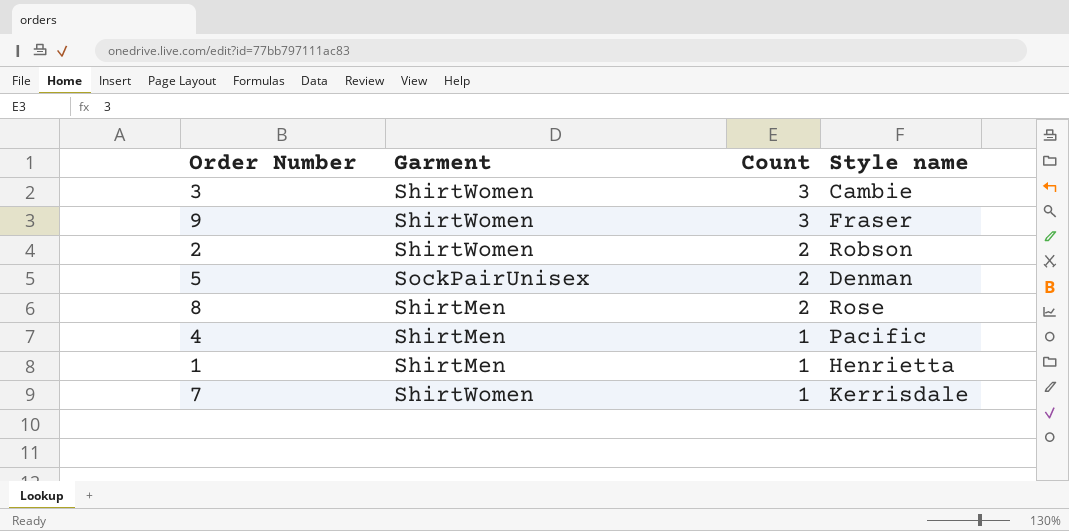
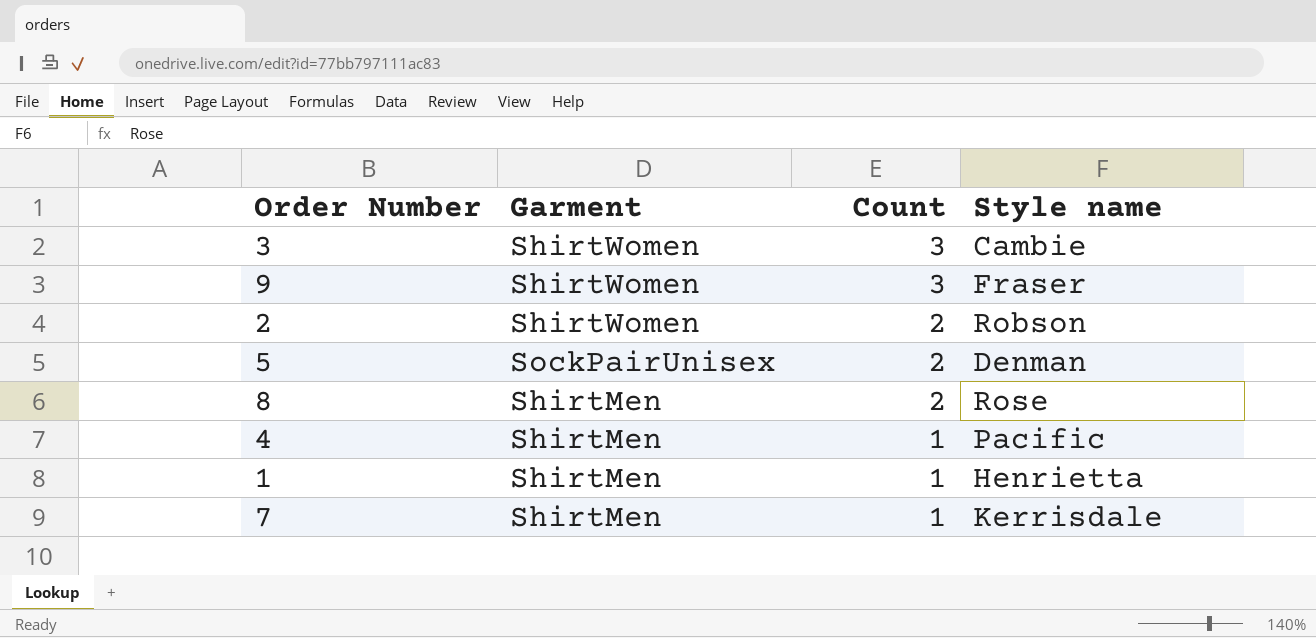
7 | Garment: ShirtWomen -> ShirtMen

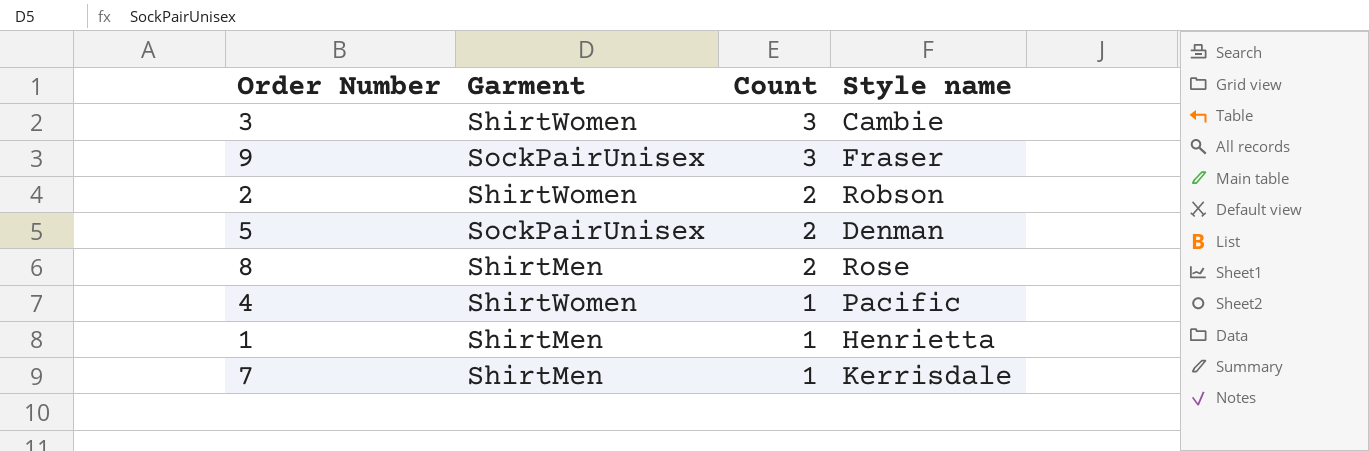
9 | Garment: ShirtWomen -> SockPairUnisex
4 | Garment: ShirtMen -> ShirtWomen

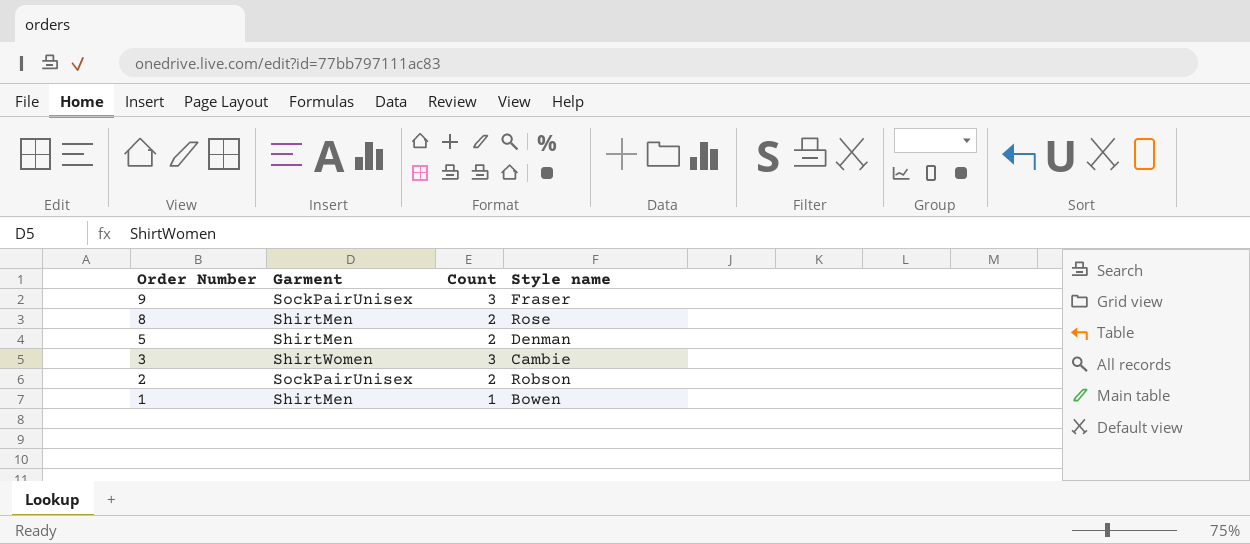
row order: Count descending -> Order Number descending
row 4: ShirtWomen | 1 | Pacific -> none
row 7: ShirtMen | 1 | Kerrisdale -> none
5 | Garment: SockPairUnisex -> ShirtMen
2 | Garment: ShirtWomen -> SockPairUnisex
1 | Style name: Henrietta -> Bowen

